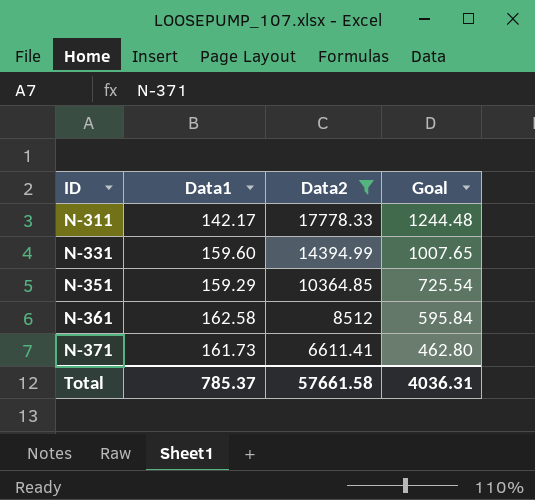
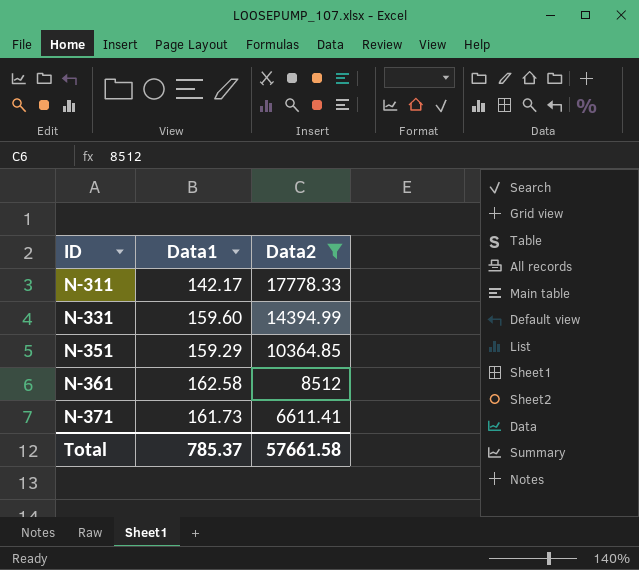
column Goal | formula: [Data2] * 0.07 -> none

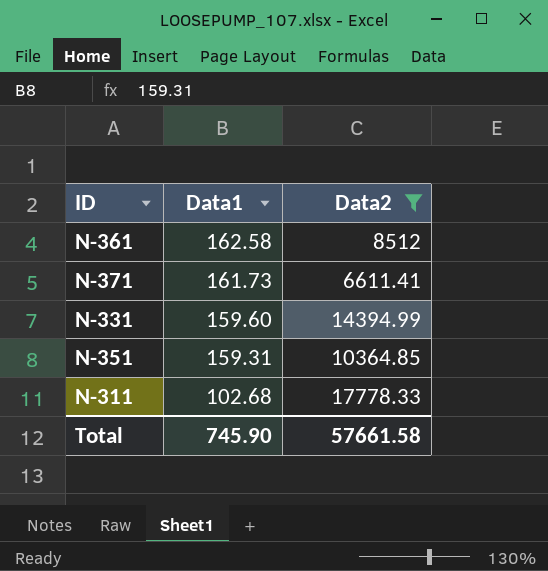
row order: ID ascending -> Data1 descending
N-351 | Data1: 159.29 -> 159.31
N-311 | Data1: 142.17 -> 102.68
Total | Data1: 785.37 -> 745.90

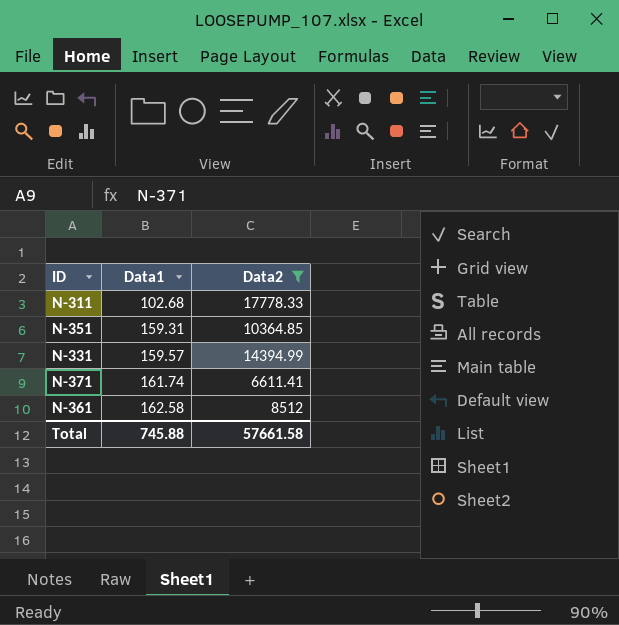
row order: Data1 descending -> Data1 ascending
N-331 | Data1: 159.60 -> 159.57
N-371 | Data1: 161.73 -> 161.74
Total | Data1: 745.90 -> 745.88

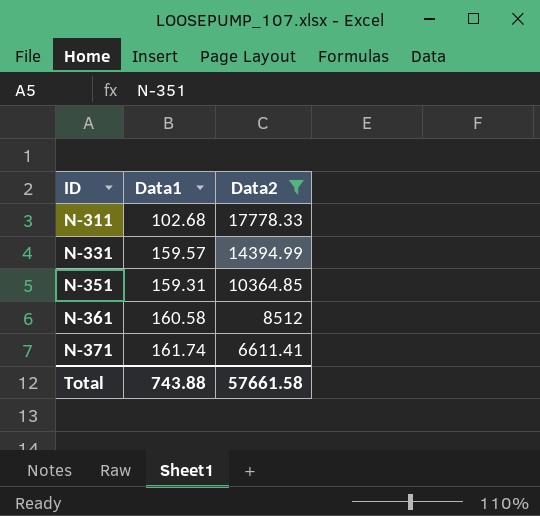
row order: Data1 ascending -> ID ascending
N-361 | Data1: 162.58 -> 160.58
Total | Data1: 745.88 -> 743.88

